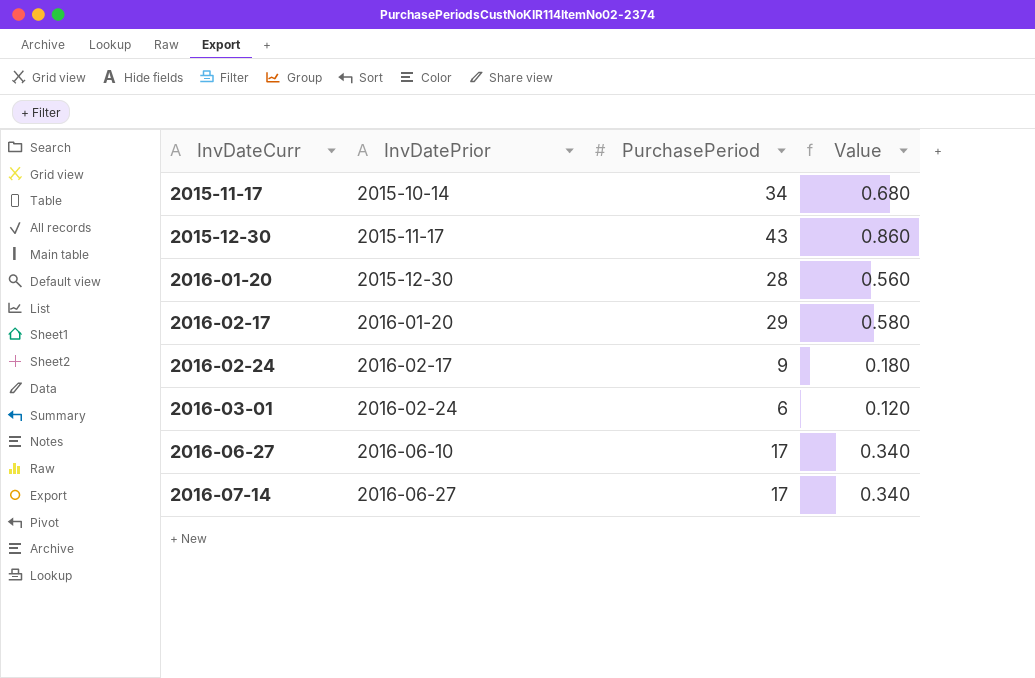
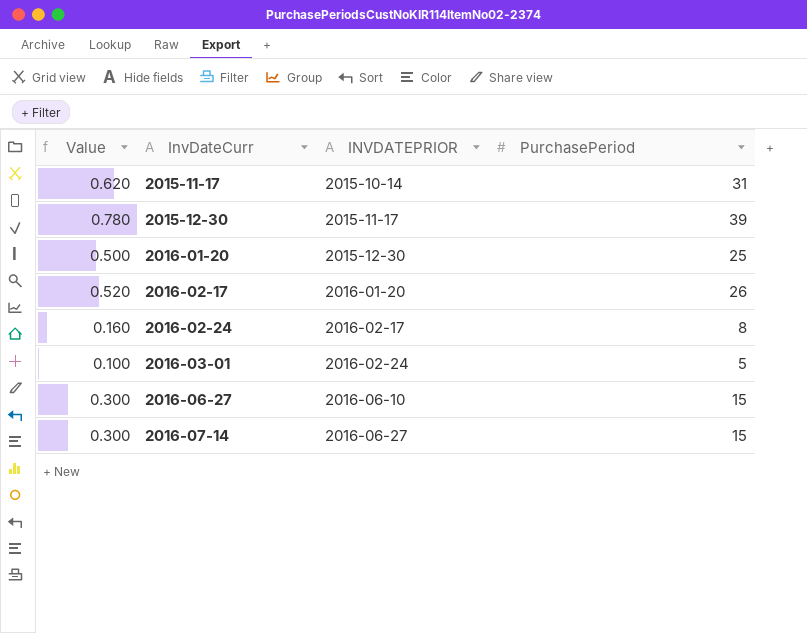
column Value | position: 4 -> 1
column name: InvDatePrior -> INVDATEPRIOR
2015-11-17 | Value: 0.680 -> 0.620
2015-11-17 | PurchasePeriod: 34 -> 31
2015-12-30 | Value: 0.860 -> 0.780
2015-12-30 | PurchasePeriod: 43 -> 39
2016-01-20 | Value: 0.560 -> 0.500
2016-01-20 | PurchasePeriod: 28 -> 25
2016-02-17 | Value: 0.580 -> 0.520
2016-02-17 | PurchasePeriod: 29 -> 26
2016-02-24 | Value: 0.180 -> 0.160
2016-02-24 | PurchasePeriod: 9 -> 8
2016-03-01 | Value: 0.120 -> 0.100
2016-03-01 | PurchasePeriod: 6 -> 5
2016-06-27 | Value: 0.340 -> 0.300
2016-06-27 | PurchasePeriod: 17 -> 15
2016-07-14 | Value: 0.340 -> 0.300
2016-07-14 | PurchasePeriod: 17 -> 15

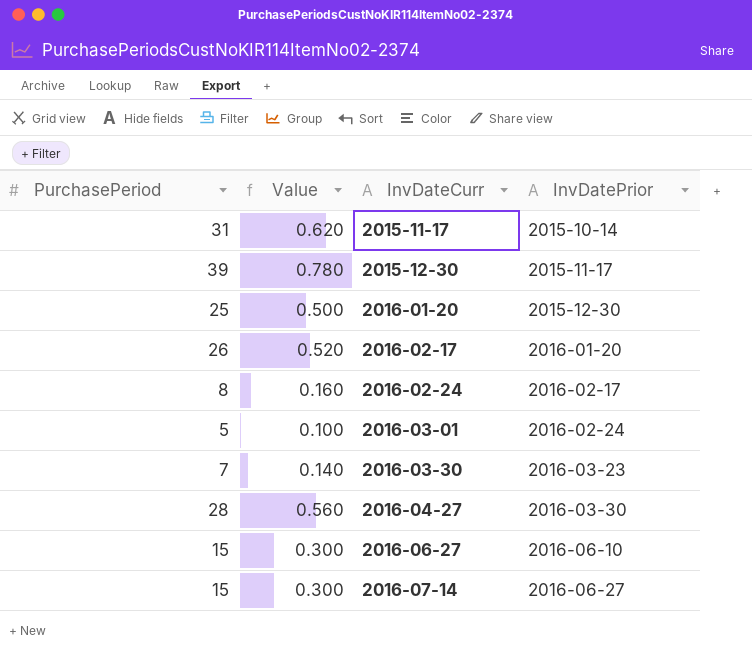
column PurchasePeriod | position: 4 -> 1
column name: INVDATEPRIOR -> InvDatePrior
row 2016-03-30: none -> 7 | 0.140 | 2016-03-23
row 2016-04-27: none -> 28 | 0.560 | 2016-03-30

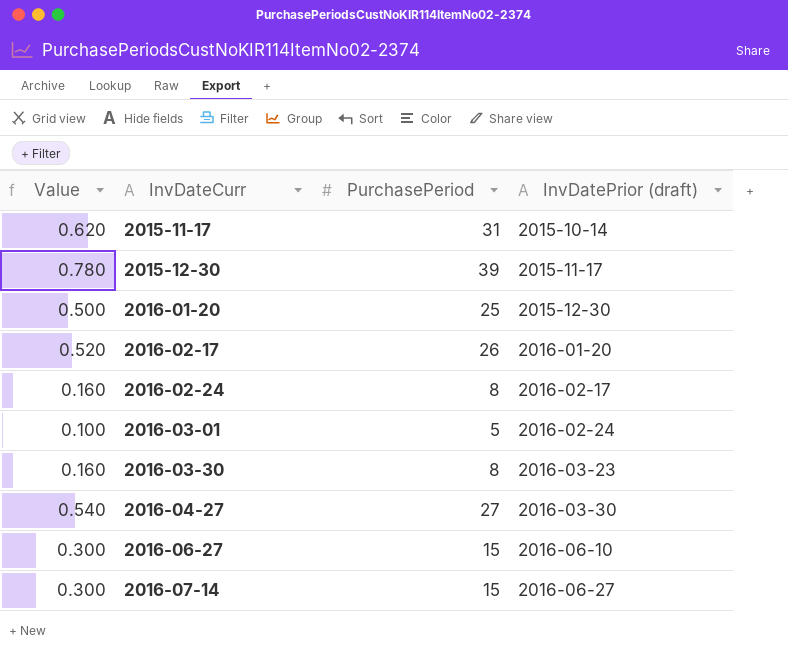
column PurchasePeriod | position: 1 -> 3
column name: InvDatePrior -> InvDatePrior (draft)
2016-03-30 | Value: 0.140 -> 0.160
2016-03-30 | PurchasePeriod: 7 -> 8
2016-04-27 | Value: 0.560 -> 0.540
2016-04-27 | PurchasePeriod: 28 -> 27

